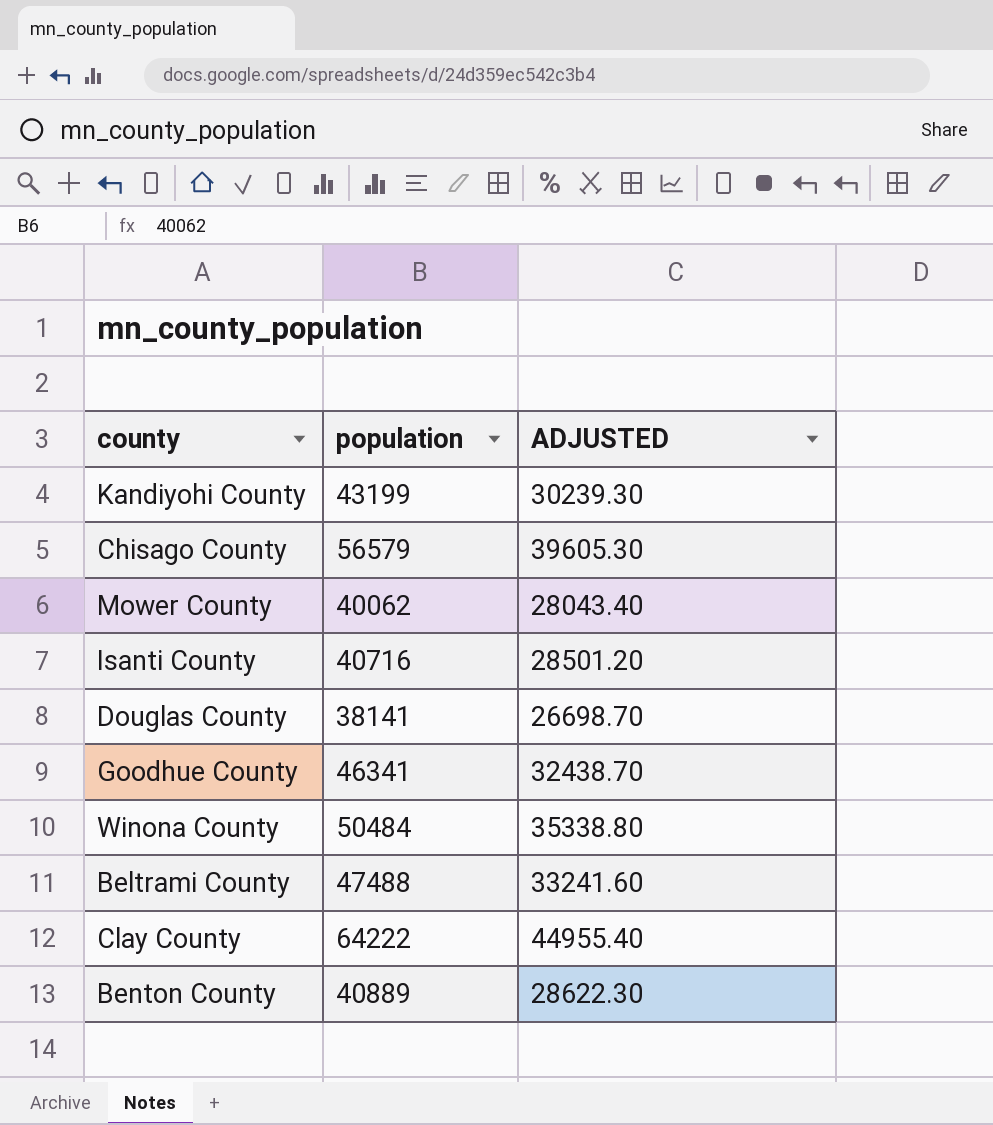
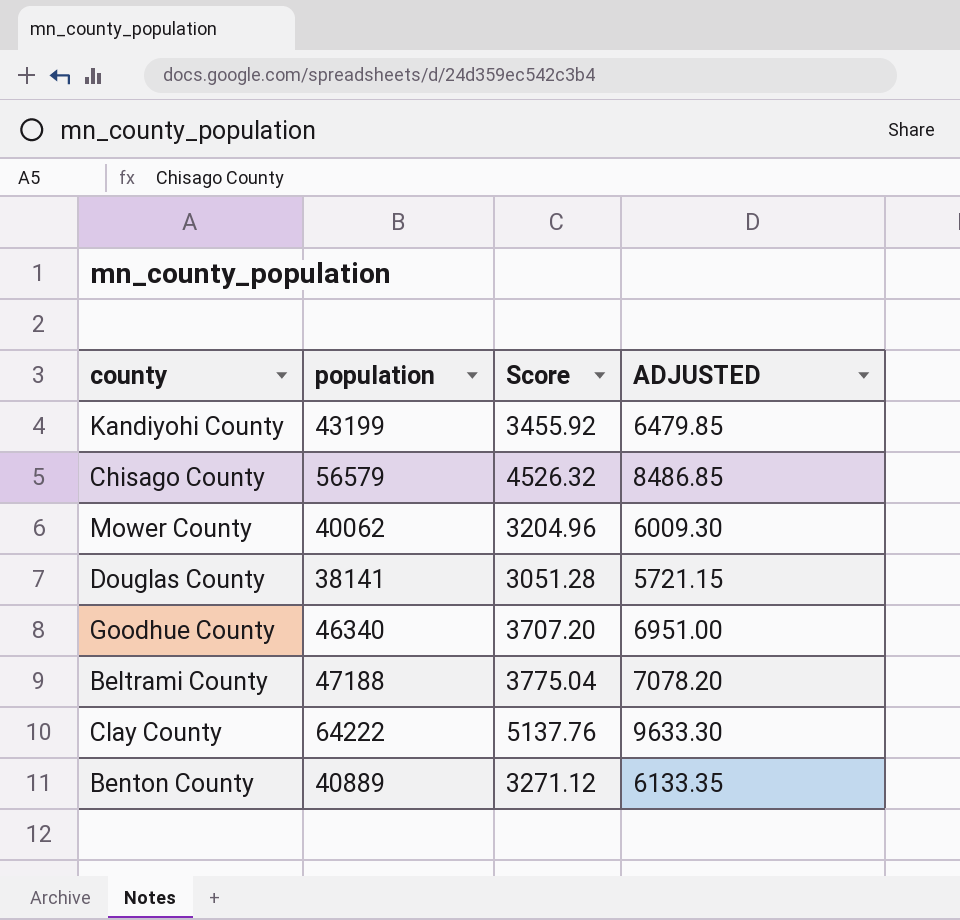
column Score | formula: none -> [population] * 0.08
column ADJUSTED | formula: [population] * 0.7 -> [population] * 0.15
row Isanti County: 40716 | 28501.20 -> none
row Winona County: 50484 | 35338.80 -> none
Goodhue County | population: 46341 -> 46340
Beltrami County | population: 47488 -> 47188

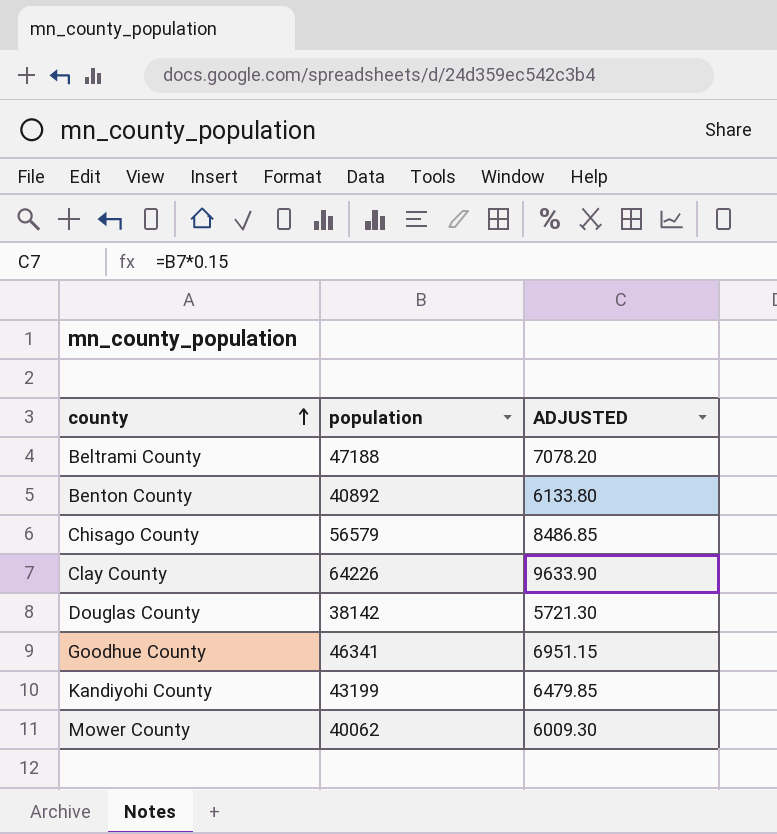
row order: none -> county ascending
column Score | formula: [population] * 0.08 -> none
Benton County | population: 40889 -> 40892
Benton County | ADJUSTED: 6133.35 -> 6133.80
Clay County | population: 64222 -> 64226
Clay County | ADJUSTED: 9633.30 -> 9633.90
Douglas County | population: 38141 -> 38142
Douglas County | ADJUSTED: 5721.15 -> 5721.30
Goodhue County | population: 46340 -> 46341
Goodhue County | ADJUSTED: 6951.00 -> 6951.15

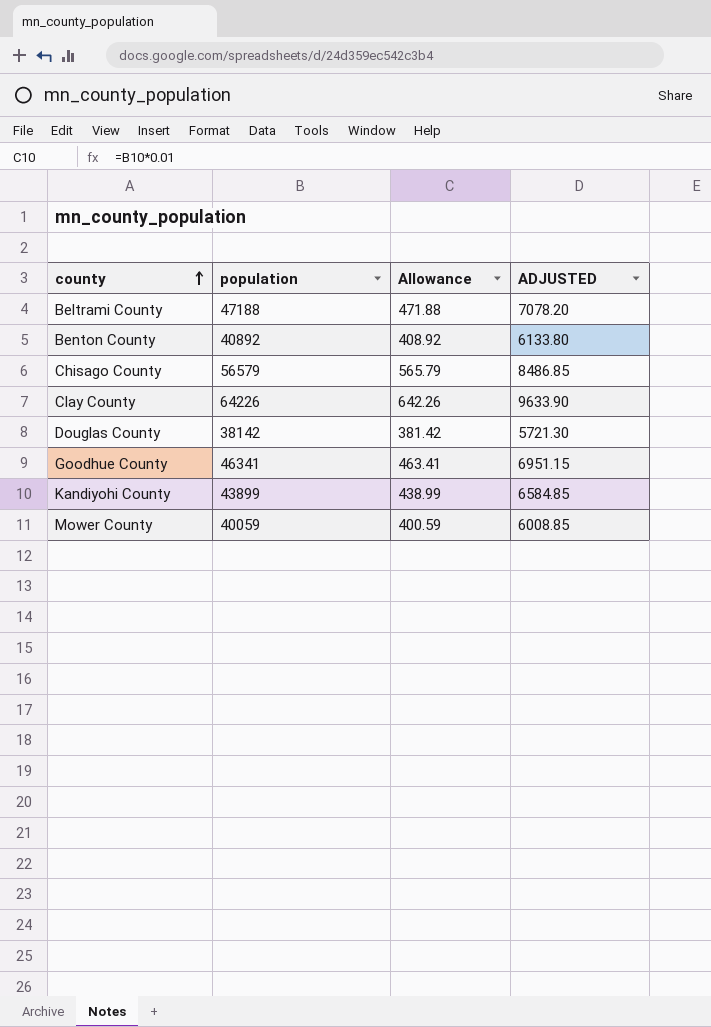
column Allowance | formula: none -> [population] * 0.01
Kandiyohi County | population: 43199 -> 43899
Kandiyohi County | ADJUSTED: 6479.85 -> 6584.85
Mower County | population: 40062 -> 40059
Mower County | ADJUSTED: 6009.30 -> 6008.85

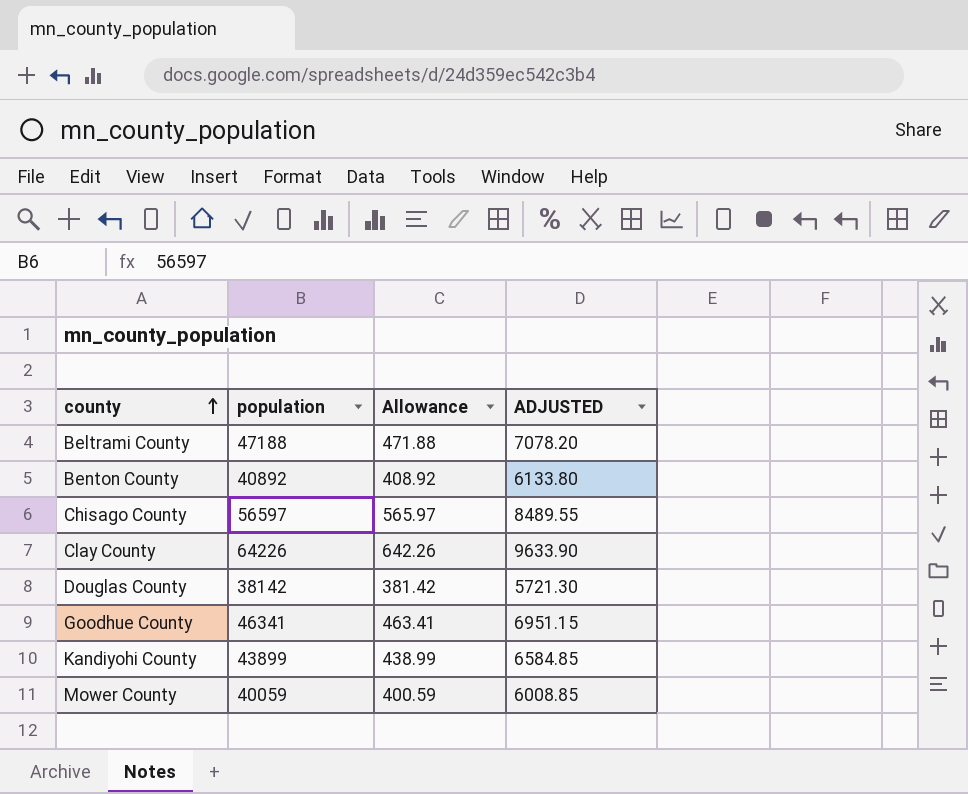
Chisago County | population: 56579 -> 56597
Chisago County | Allowance: 565.79 -> 565.97
Chisago County | ADJUSTED: 8486.85 -> 8489.55

